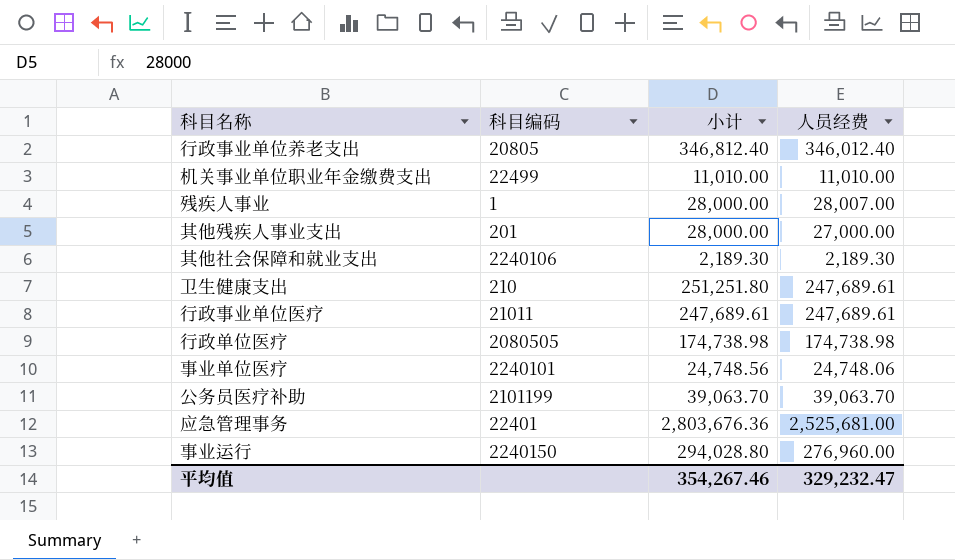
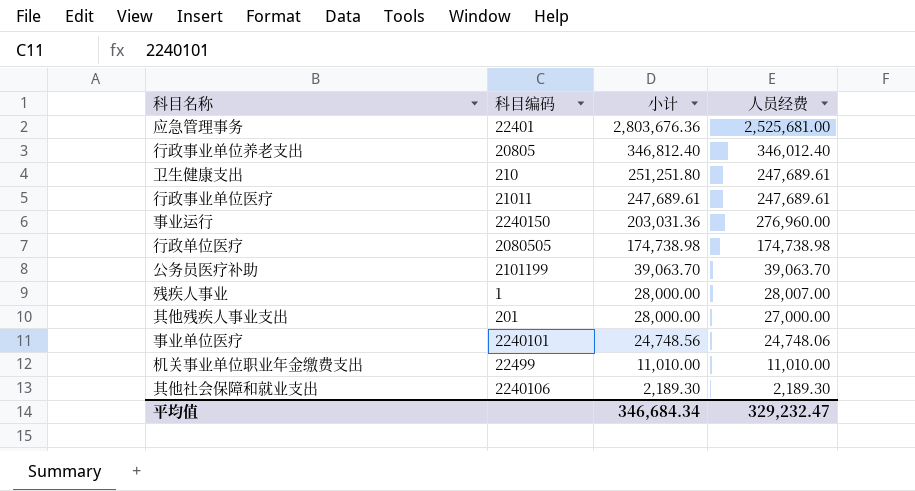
row order: none -> 小计 descending
事业运行 | 小计: 294,028.80 -> 203,031.36
平均值 | 小计: 354,267.46 -> 346,684.34

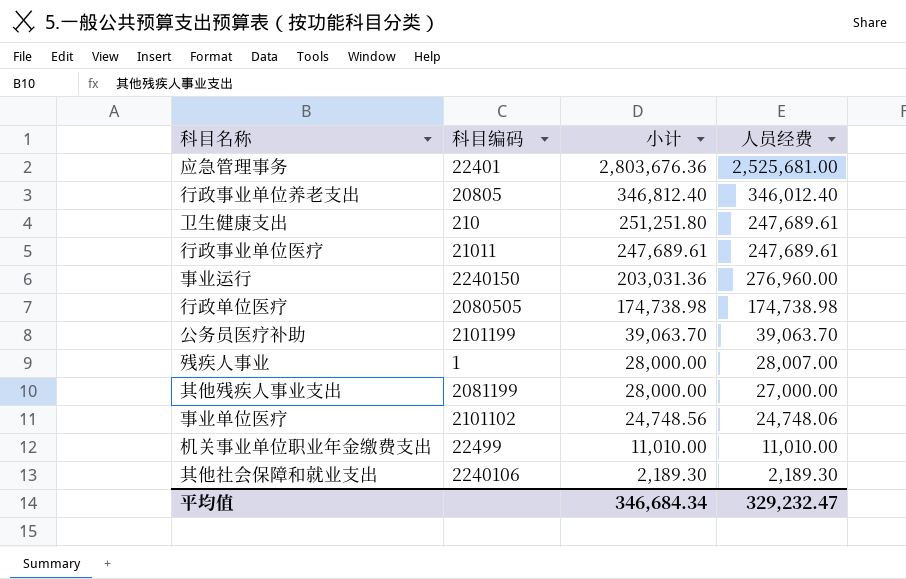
其他残疾人事业支出 | 科目编码: 201 -> 2081199
事业单位医疗 | 科目编码: 2240101 -> 2101102

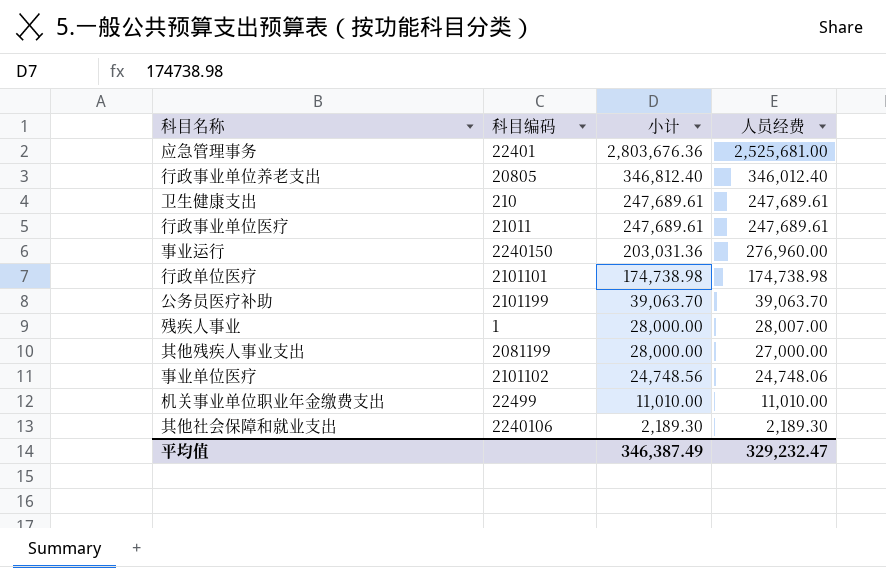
卫生健康支出 | 小计: 251,251.80 -> 247,689.61
行政单位医疗 | 科目编码: 2080505 -> 2101101
平均值 | 小计: 346,684.34 -> 346,387.49

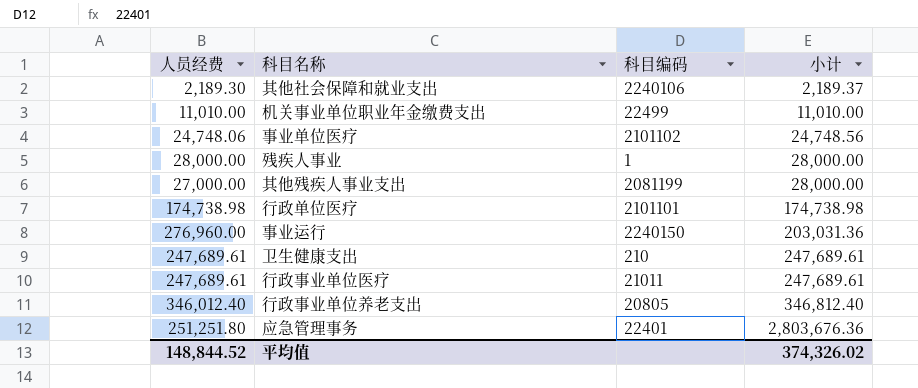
row order: 小计 descending -> 小计 ascending
column 人员经费 | position: 4 -> 1
row 公务员医疗补助: 2101199 | 39,063.70 | 39,063.70 -> none
其他社会保障和就业支出 | 小计: 2,189.30 -> 2,189.37
残疾人事业 | 人员经费: 28,007.00 -> 28,000.00
应急管理事务 | 人员经费: 2,525,681.00 -> 251,251.80
平均值 | 人员经费: 329,232.47 -> 148,844.52
平均值 | 小计: 346,387.49 -> 374,326.02

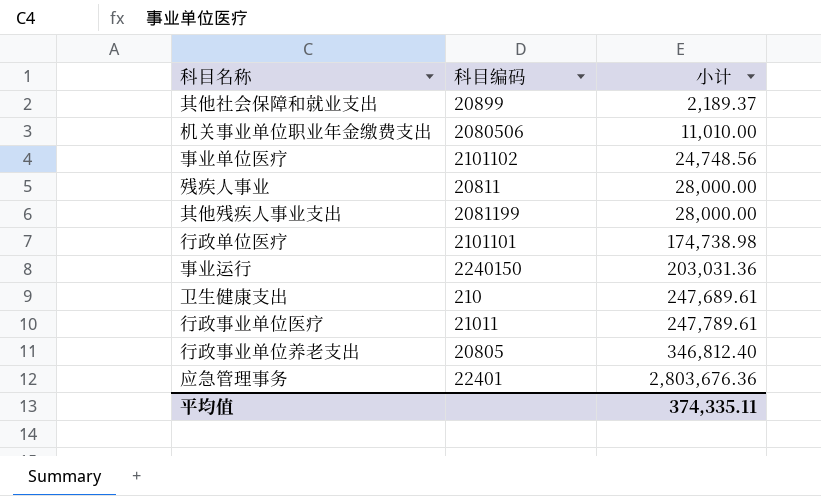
column 人员经费 | position: 1 -> none
其他社会保障和就业支出 | 科目编码: 2240106 -> 20899
机关事业单位职业年金缴费支出 | 科目编码: 22499 -> 2080506
残疾人事业 | 科目编码: 1 -> 20811
行政事业单位医疗 | 小计: 247,689.61 -> 247,789.61
平均值 | 小计: 374,326.02 -> 374,335.11

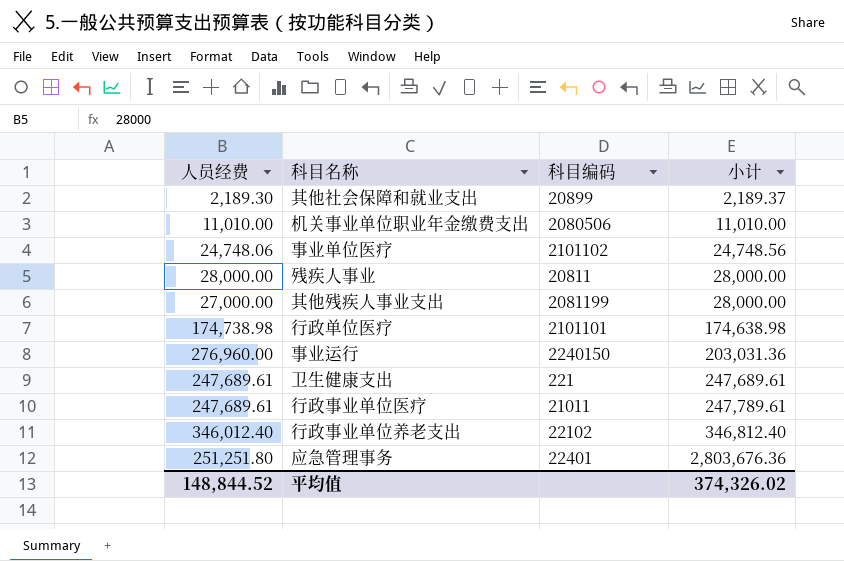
column 人员经费 | position: none -> 1
行政单位医疗 | 小计: 174,738.98 -> 174,638.98
卫生健康支出 | 科目编码: 210 -> 221
行政事业单位养老支出 | 科目编码: 20805 -> 22102
平均值 | 小计: 374,335.11 -> 374,326.02

